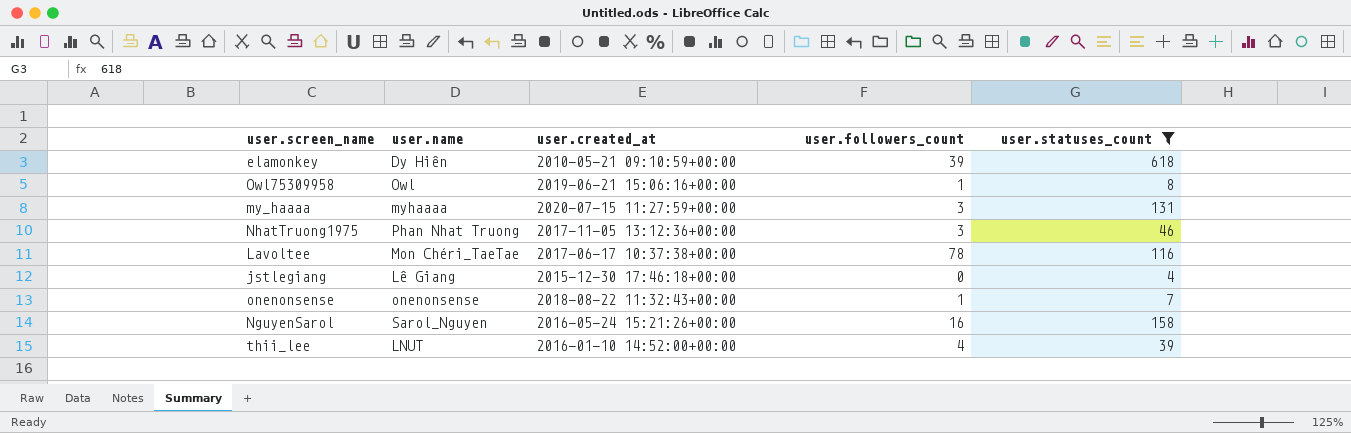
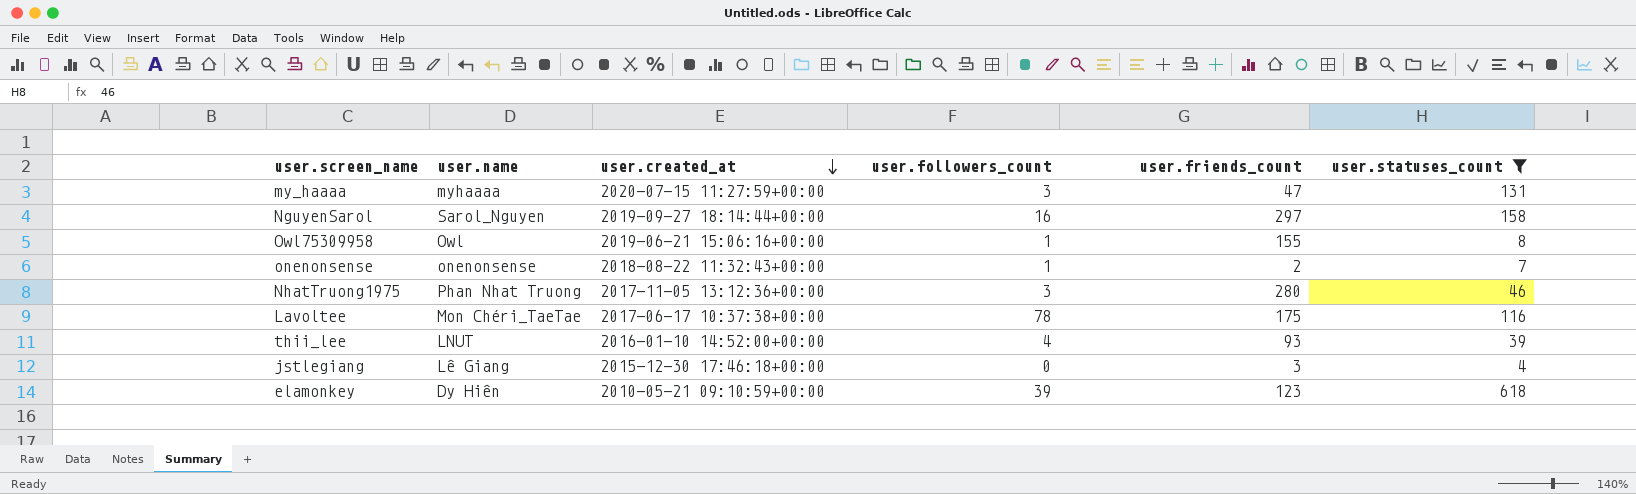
row order: none -> user.created_at descending
column user.friends_count | position: none -> 5
NguyenSarol | user.created_at: 2016-05-24 15:21:26+00:00 -> 2019-09-27 18:14:44+00:00

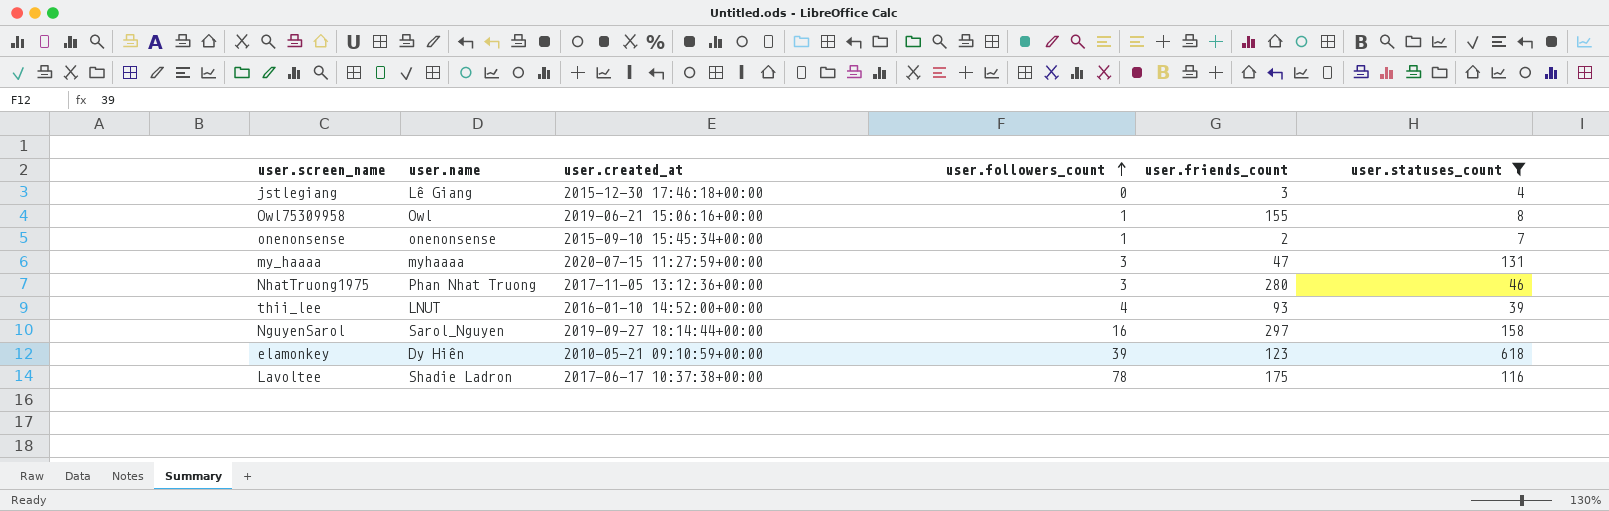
row order: user.created_at descending -> user.followers_count ascending
onenonsense | user.created_at: 2018-08-22 11:32:43+00:00 -> 2015-09-10 15:45:34+00:00
Lavoltee | user.name: Mon Chéri_TaeTae -> Shadie Ladron

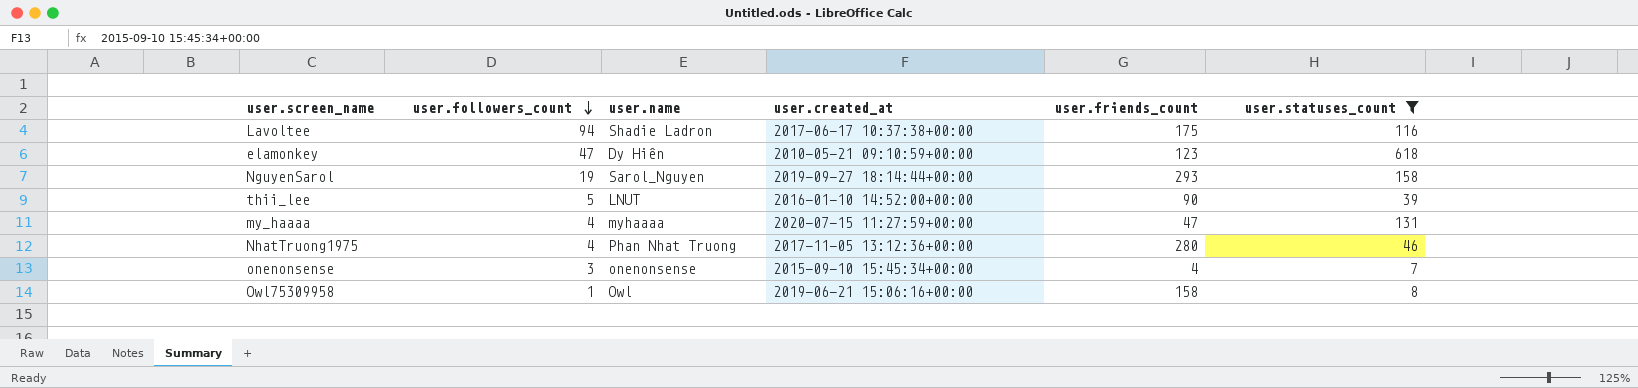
row order: user.followers_count ascending -> user.followers_count descending
column user.followers_count | position: 4 -> 2
row jstlegiang: Lê Giang | 2015-12-30 17:46:18+00:00 | 0 | 3 | 4 -> none
Lavoltee | user.followers_count: 78 -> 94
elamonkey | user.followers_count: 39 -> 47
NguyenSarol | user.followers_count: 16 -> 19
NguyenSarol | user.friends_count: 297 -> 293
thii_lee | user.followers_count: 4 -> 5
thii_lee | user.friends_count: 93 -> 90
my_haaaa | user.followers_count: 3 -> 4
NhatTruong1975 | user.followers_count: 3 -> 4
onenonsense | user.followers_count: 1 -> 3
onenonsense | user.friends_count: 2 -> 4
Owl75309958 | user.friends_count: 155 -> 158

